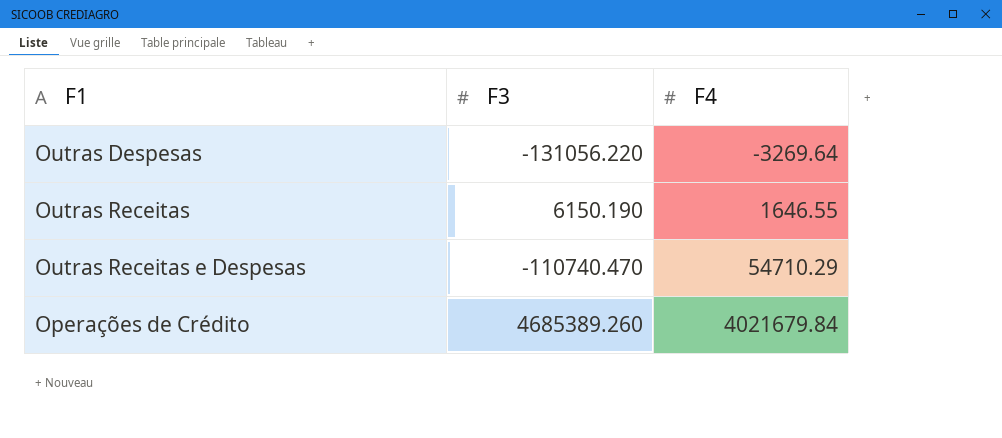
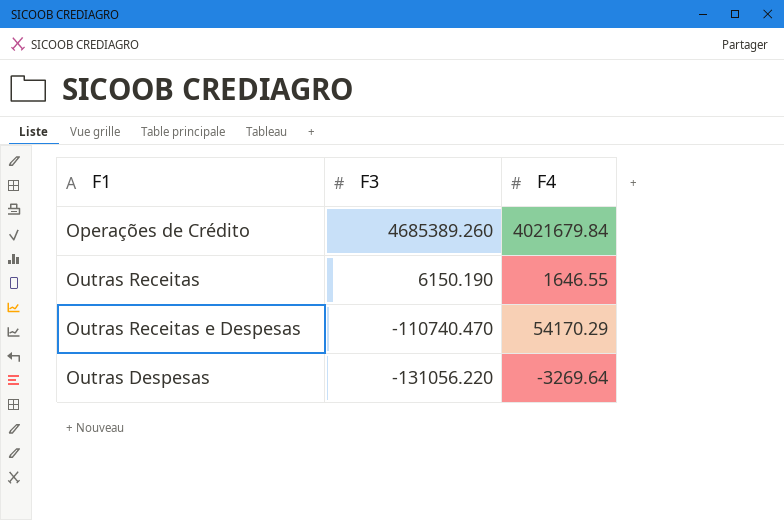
row order: F4 ascending -> F3 descending
Outras Receitas e Despesas | F4: 54710.29 -> 54170.29

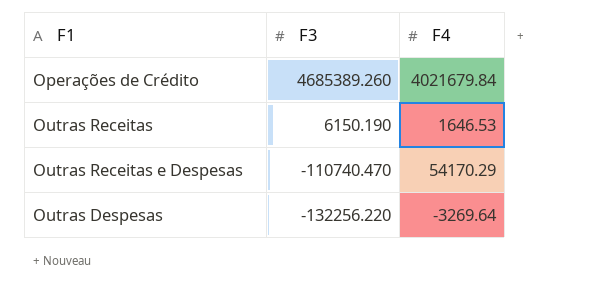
Outras Receitas | F4: 1646.55 -> 1646.53
Outras Despesas | F3: -131056.220 -> -132256.220

